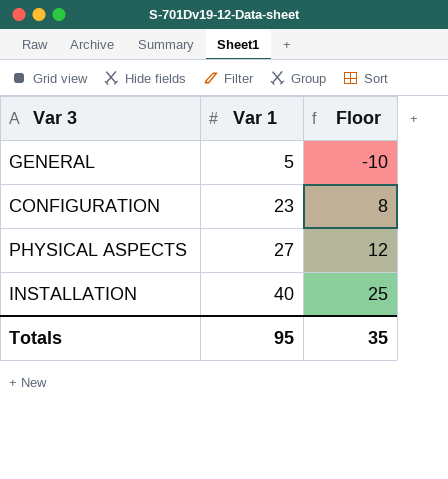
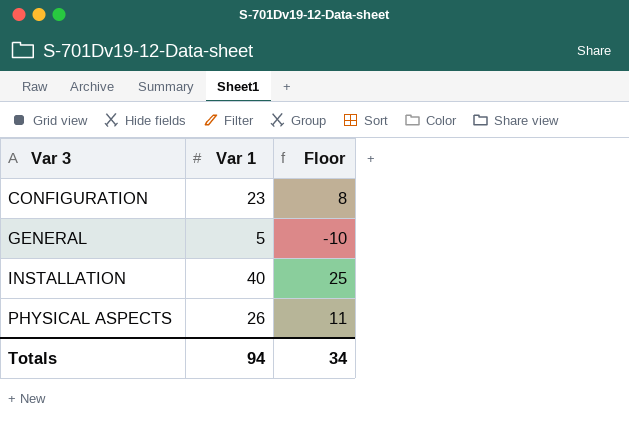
row order: Var 1 ascending -> Var 3 ascending
PHYSICAL ASPECTS | Var 1: 27 -> 26
PHYSICAL ASPECTS | Floor: 12 -> 11
Totals | Var 1: 95 -> 94
Totals | Floor: 35 -> 34

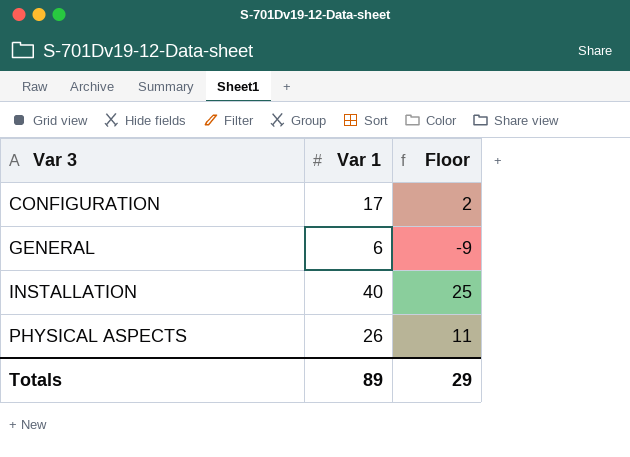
CONFIGURATION | Var 1: 23 -> 17
CONFIGURATION | Floor: 8 -> 2
GENERAL | Var 1: 5 -> 6
GENERAL | Floor: -10 -> -9
Totals | Var 1: 94 -> 89
Totals | Floor: 34 -> 29

